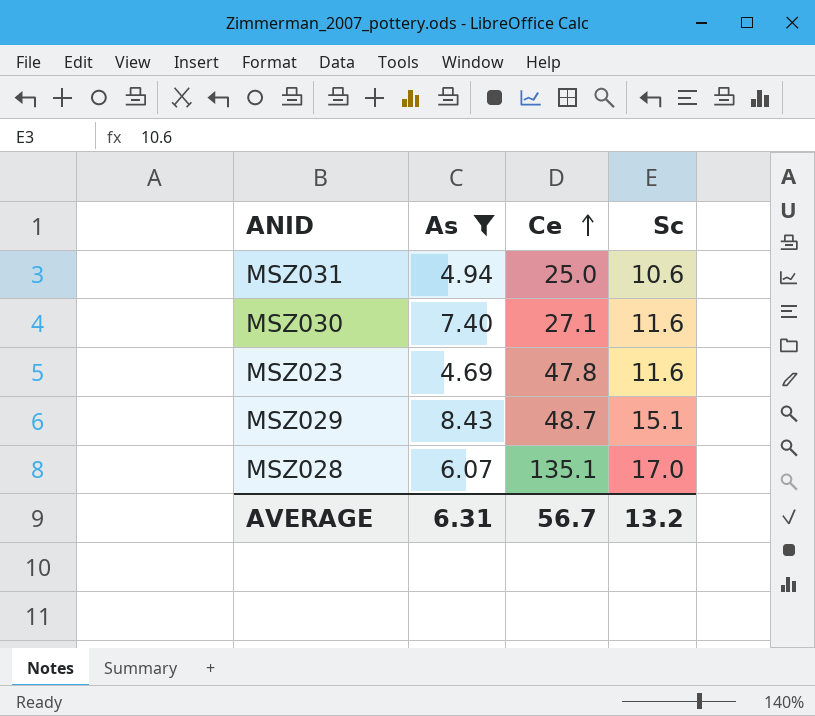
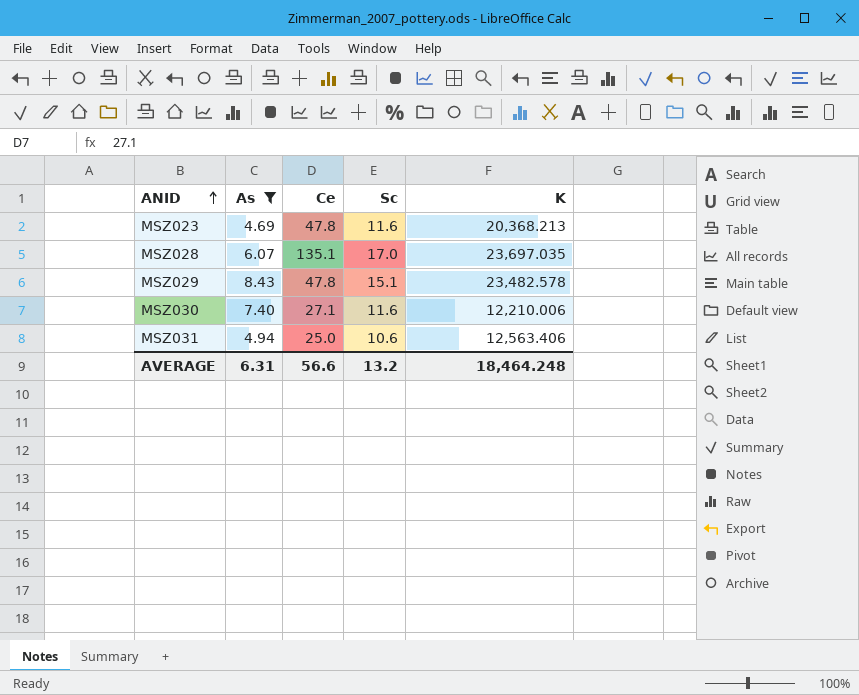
row order: Ce ascending -> ANID ascending
column K | position: none -> 5
MSZ029 | Ce: 48.7 -> 47.8
AVERAGE | Ce: 56.7 -> 56.6

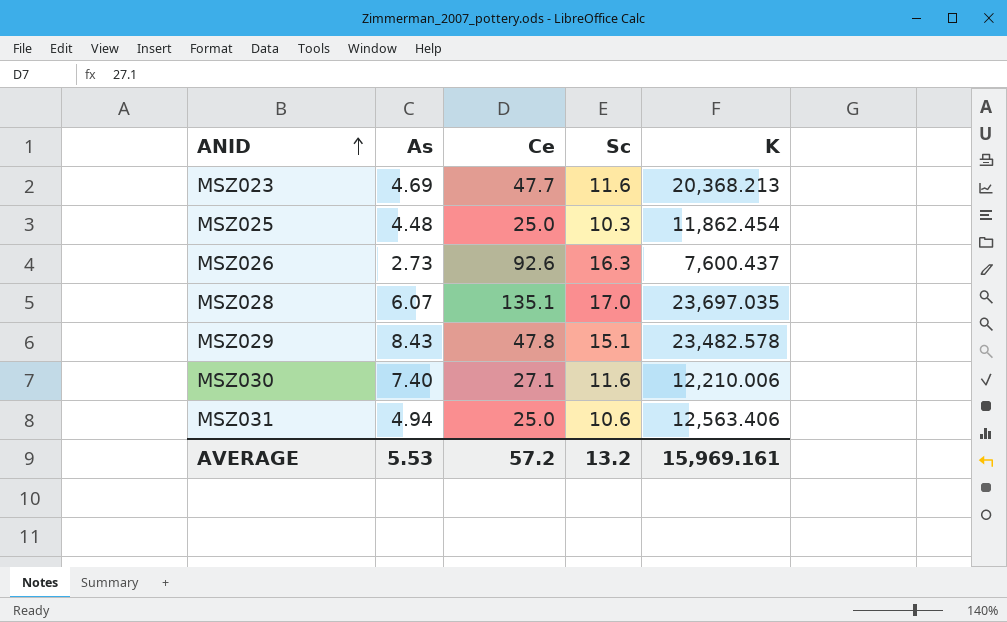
filter: As >= 4.69 -> none
MSZ023 | Ce: 47.8 -> 47.7
AVERAGE | As: 6.31 -> 5.53
AVERAGE | Ce: 56.6 -> 57.2
AVERAGE | K: 18,464.248 -> 15,969.161

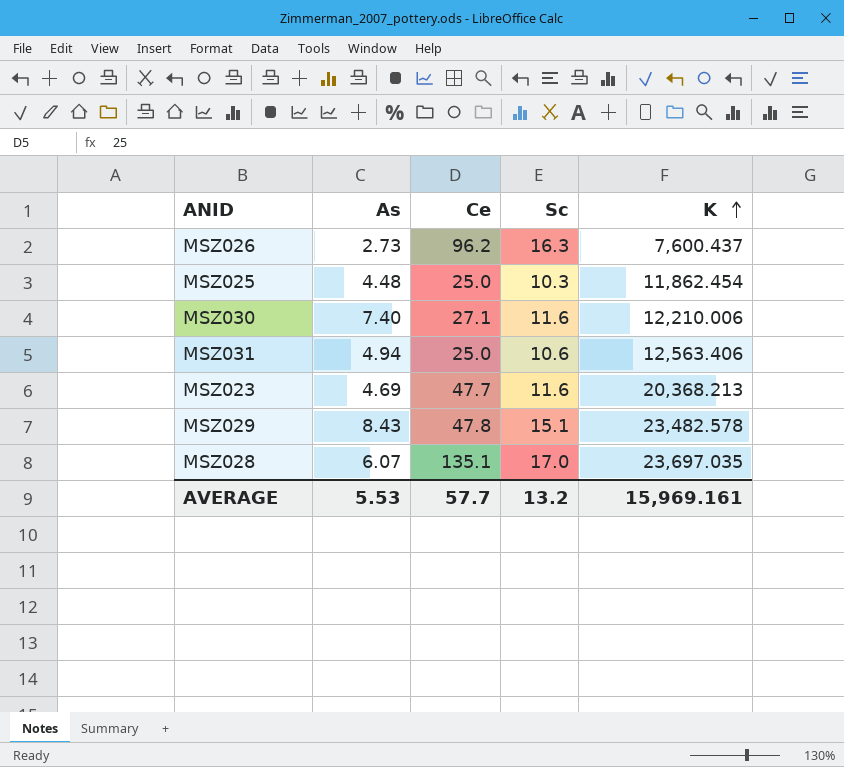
row order: ANID ascending -> K ascending
MSZ026 | Ce: 92.6 -> 96.2
AVERAGE | Ce: 57.2 -> 57.7

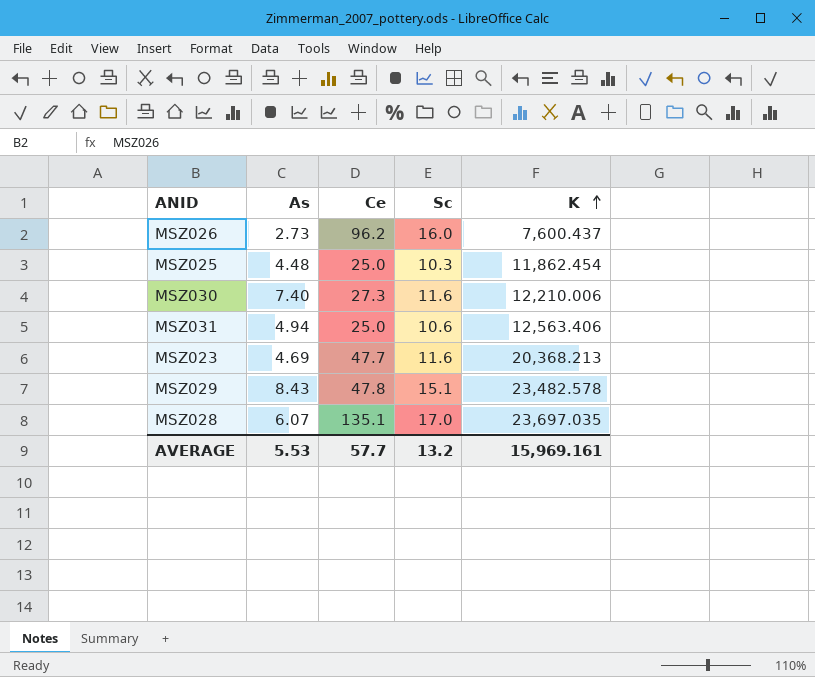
MSZ026 | Sc: 16.3 -> 16.0
MSZ030 | Ce: 27.1 -> 27.3

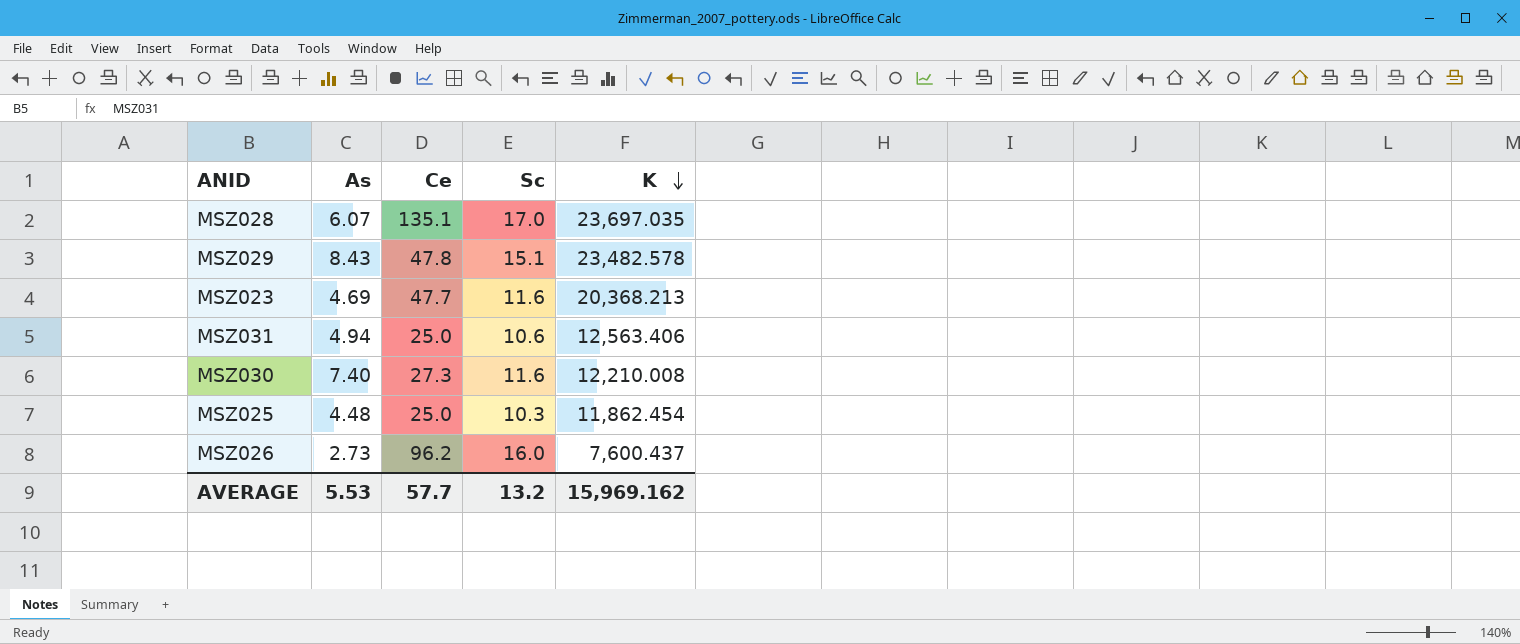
row order: K ascending -> K descending
MSZ030 | K: 12,210.006 -> 12,210.008
AVERAGE | K: 15,969.161 -> 15,969.162

